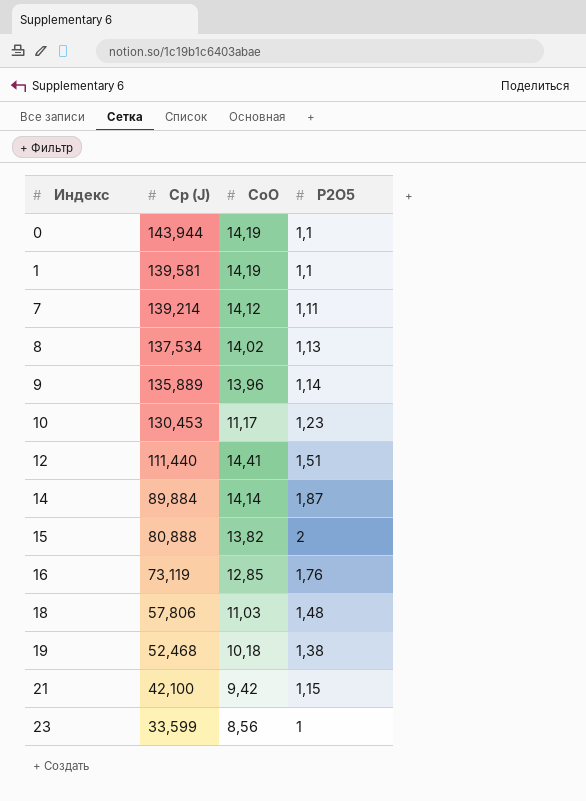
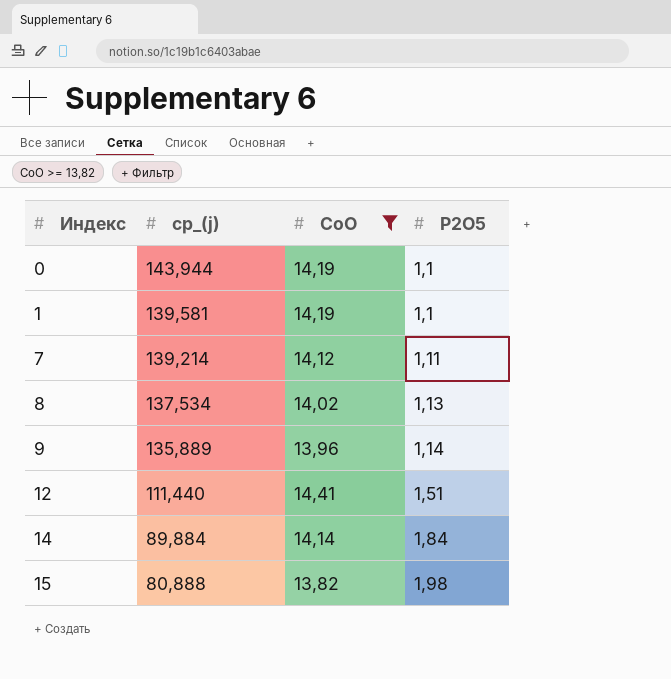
filter: none -> CoO >= 13,82
column name: Cp (J) -> cp_(j)
14 | P2O5: 1,87 -> 1,84
15 | P2O5: 2 -> 1,98

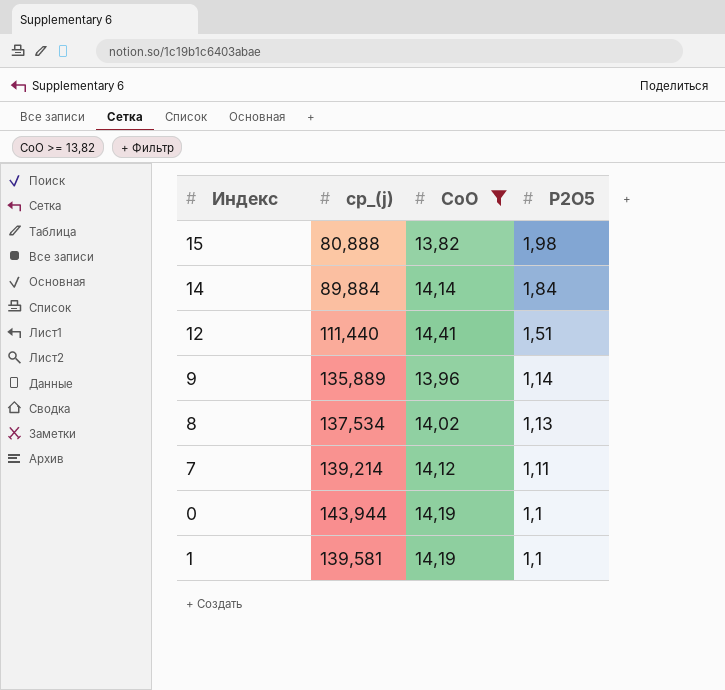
row order: Индекс ascending -> P2O5 descending

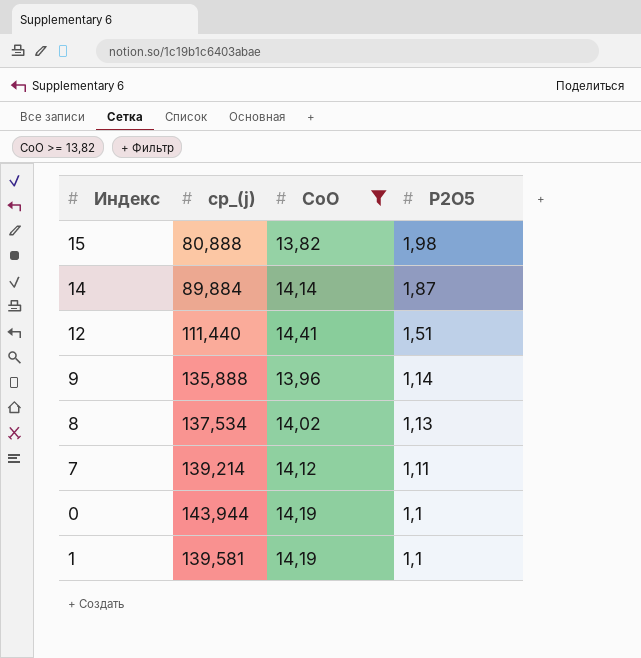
14 | P2O5: 1,84 -> 1,87
9 | cp_(j): 135,889 -> 135,888

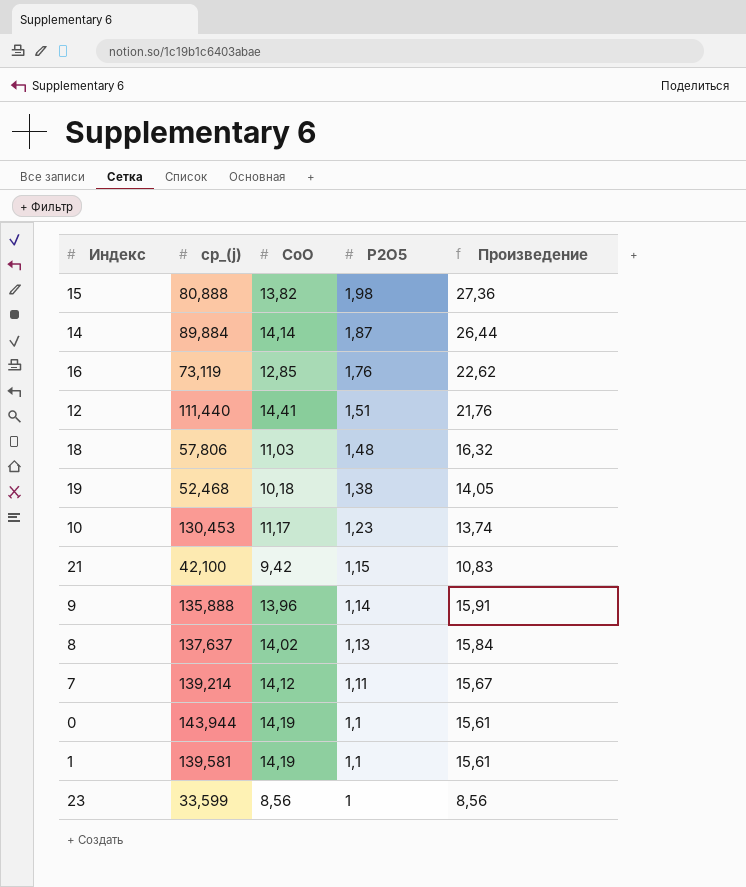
filter: CoO >= 13,82 -> none
column Произведение | formula: none -> [CoO] * [P2O5]
8 | cp_(j): 137,534 -> 137,637

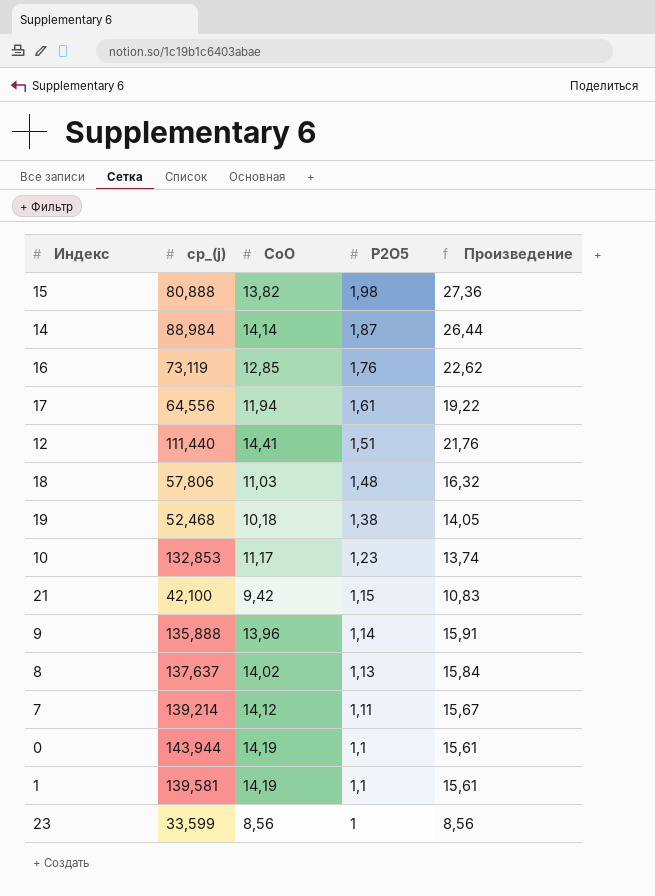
14 | cp_(j): 89,884 -> 88,984
row 17: none -> 64,556 | 11,94 | 1,61 | 19,22
10 | cp_(j): 130,453 -> 132,853

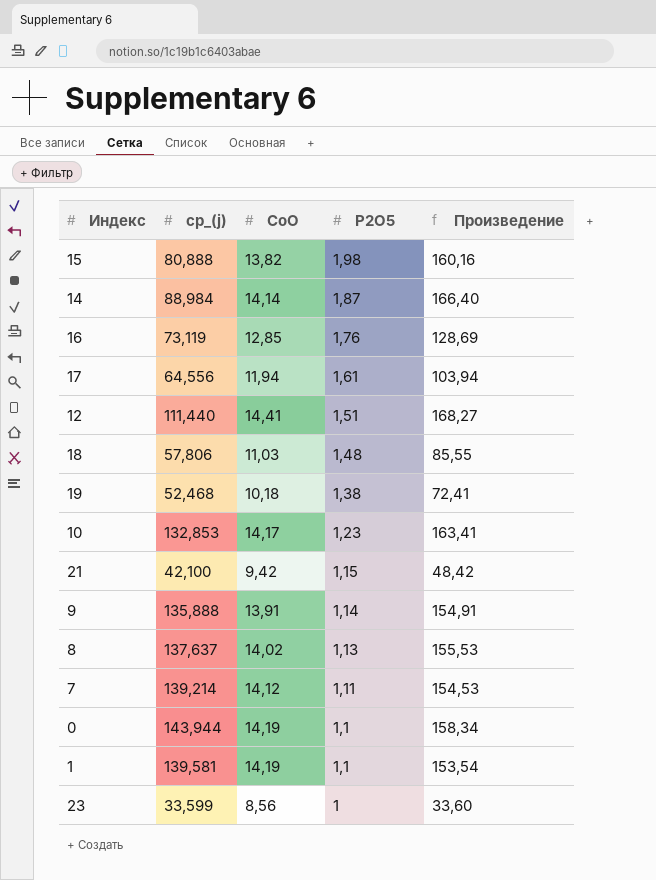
column Произведение | formula: [CoO] * [P2O5] -> [cp_(j)] * [P2O5]
10 | CoO: 11,17 -> 14,17
9 | CoO: 13,96 -> 13,91

